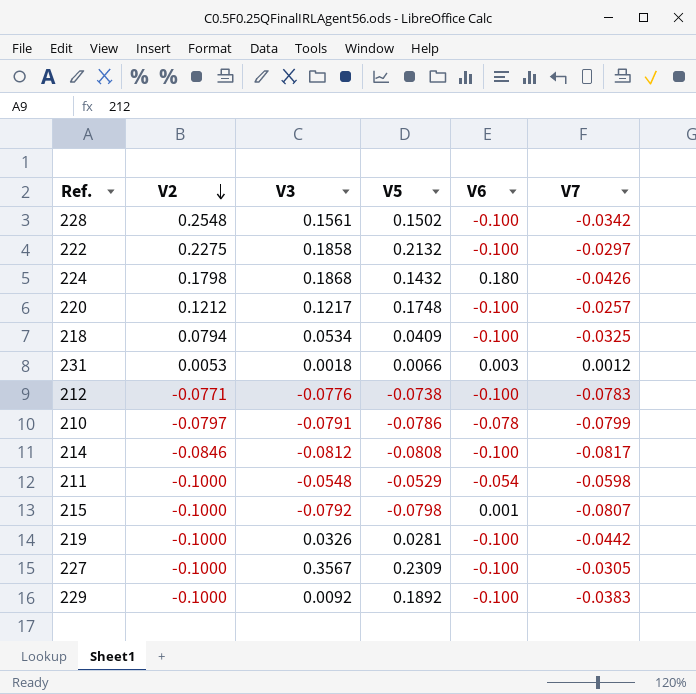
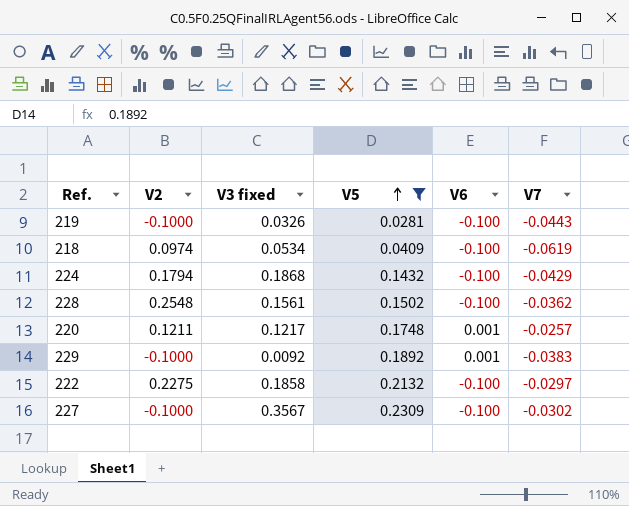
filter: none -> V5 >= 0.0281
row order: V2 descending -> V5 ascending
column name: V3 -> V3 fixed
219 | V7: -0.0442 -> -0.0443
218 | V2: 0.0794 -> 0.0974
218 | V7: -0.0325 -> -0.0619
224 | V2: 0.1798 -> 0.1794
224 | V6: 0.180 -> -0.100
224 | V7: -0.0426 -> -0.0429
228 | V7: -0.0342 -> -0.0362
220 | V2: 0.1212 -> 0.1211
220 | V6: -0.100 -> 0.001
229 | V6: -0.100 -> 0.001
227 | V7: -0.0305 -> -0.0302

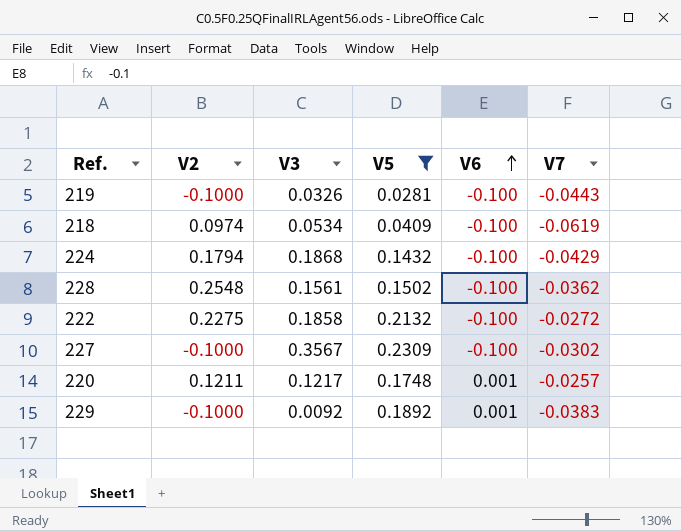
row order: V5 ascending -> V6 ascending
column name: V3 fixed -> V3
222 | V7: -0.0297 -> -0.0272

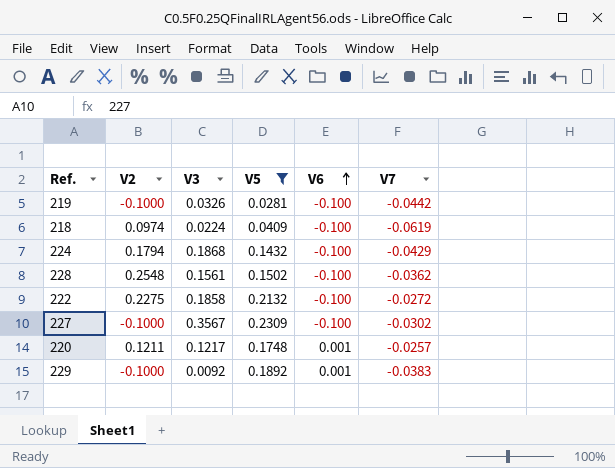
219 | V7: -0.0443 -> -0.0442
218 | V3: 0.0534 -> 0.0224

